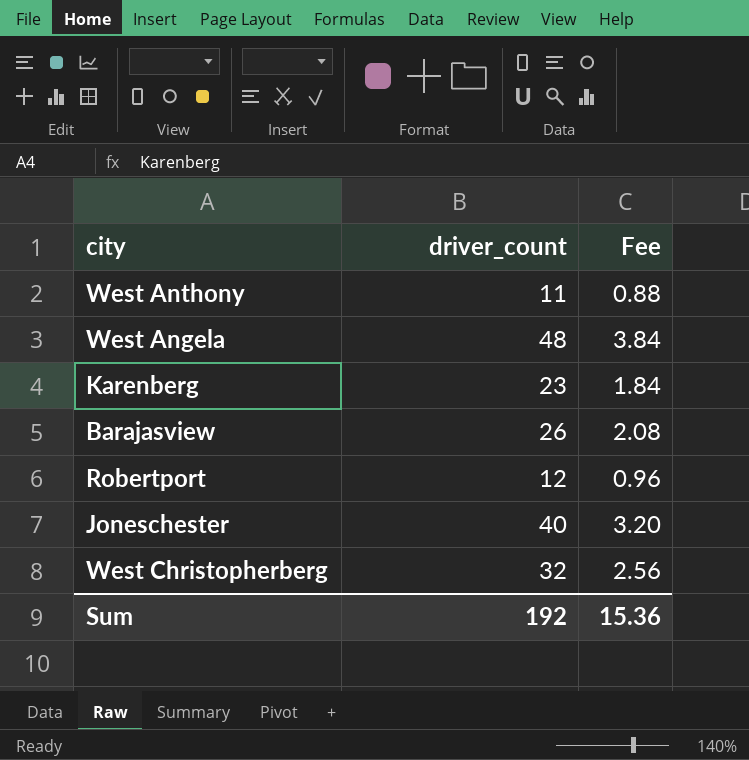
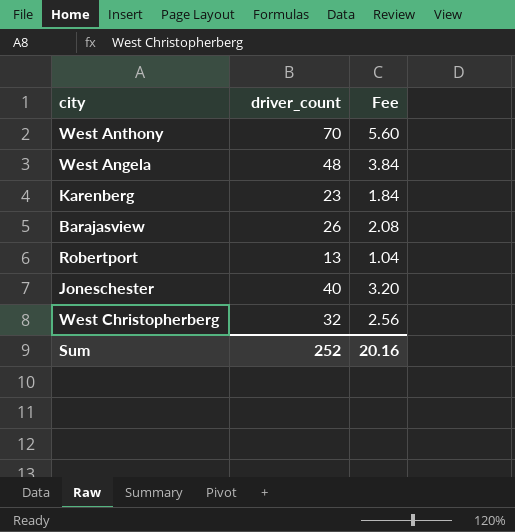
West Anthony | driver_count: 11 -> 70
West Anthony | Fee: 0.88 -> 5.60
Robertport | driver_count: 12 -> 13
Robertport | Fee: 0.96 -> 1.04
Sum | driver_count: 192 -> 252
Sum | Fee: 15.36 -> 20.16

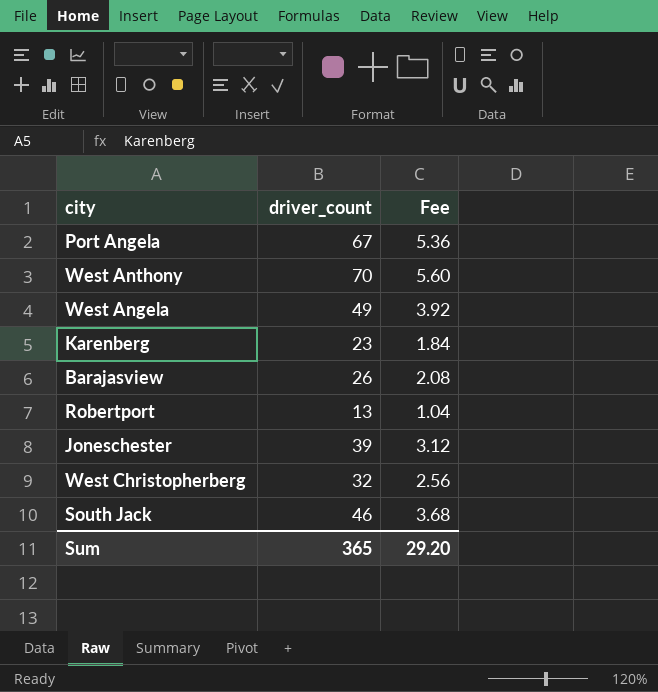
row Port Angela: none -> 67 | 5.36
West Angela | driver_count: 48 -> 49
West Angela | Fee: 3.84 -> 3.92
Joneschester | driver_count: 40 -> 39
Joneschester | Fee: 3.20 -> 3.12
row South Jack: none -> 46 | 3.68
Sum | driver_count: 252 -> 365
Sum | Fee: 20.16 -> 29.20

